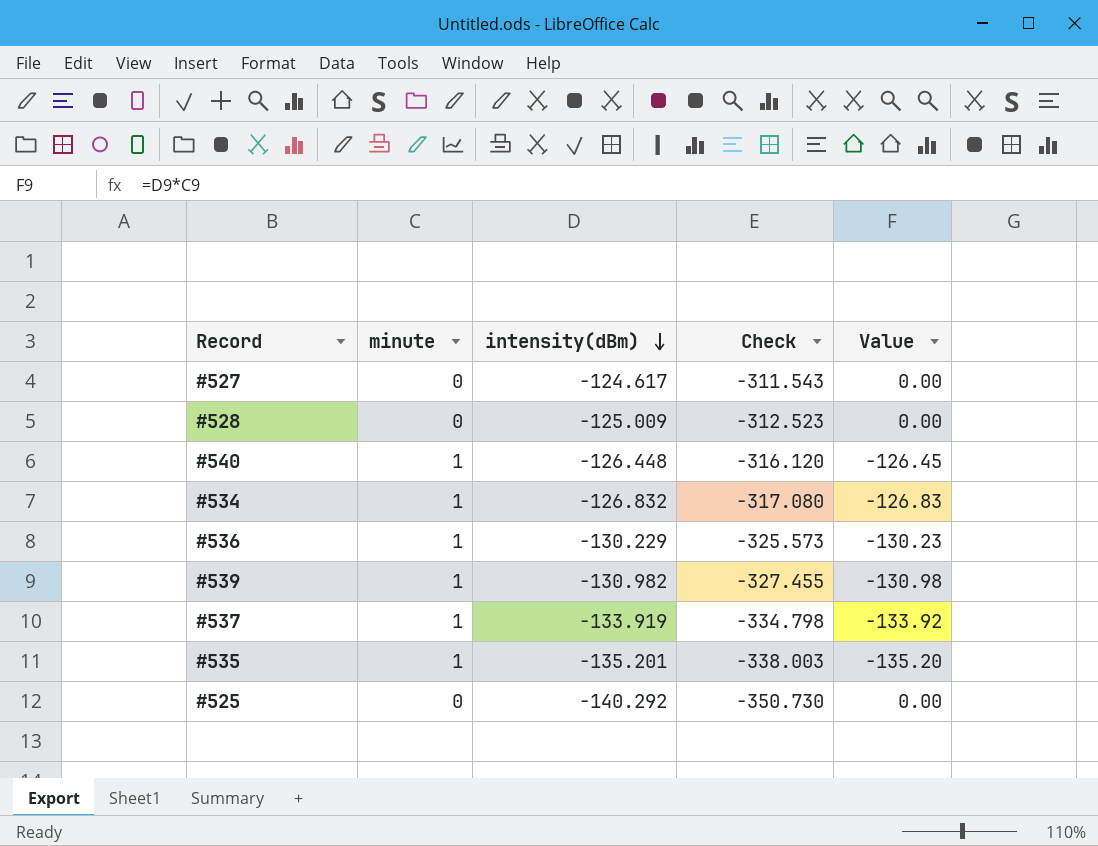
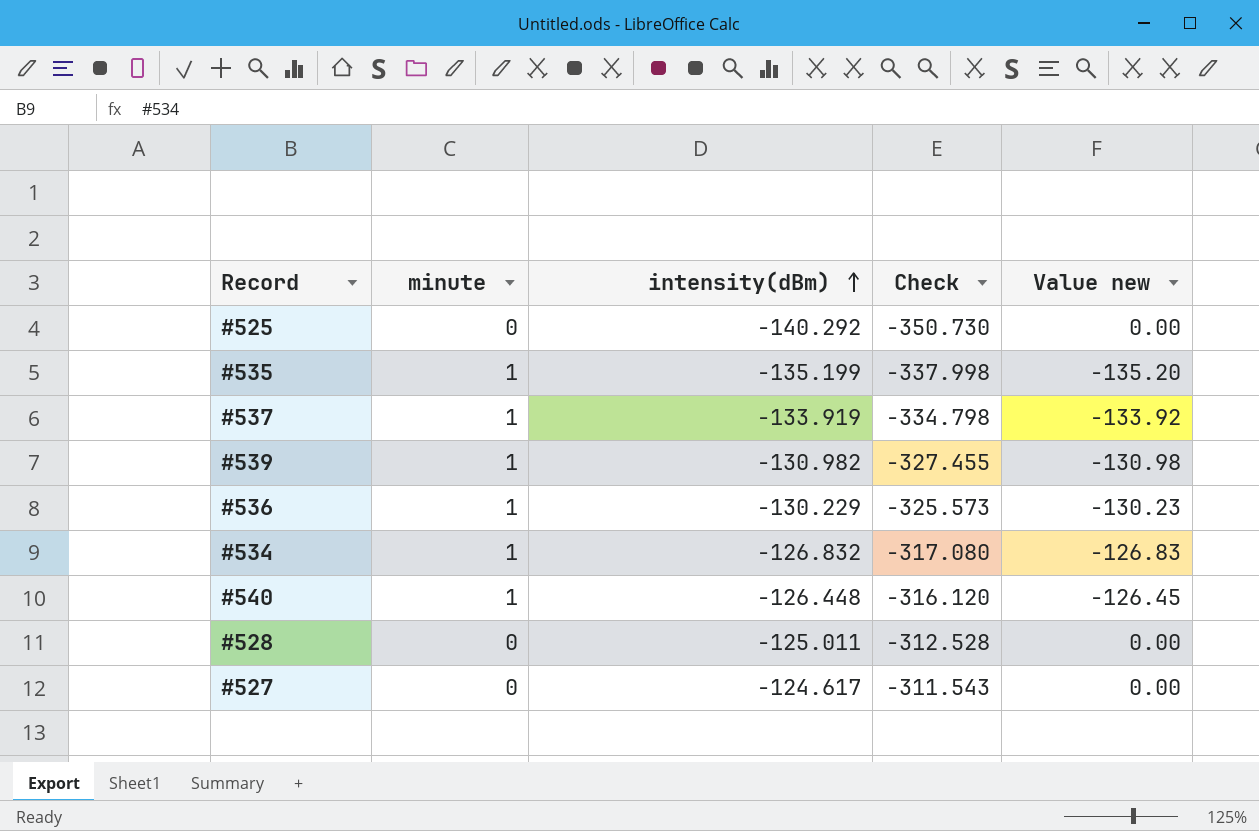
row order: intensity(dBm) descending -> intensity(dBm) ascending
column name: Value -> Value new
#535 | intensity(dBm): -135.201 -> -135.199
#535 | Check: -338.003 -> -337.998
#528 | intensity(dBm): -125.009 -> -125.011
#528 | Check: -312.523 -> -312.528

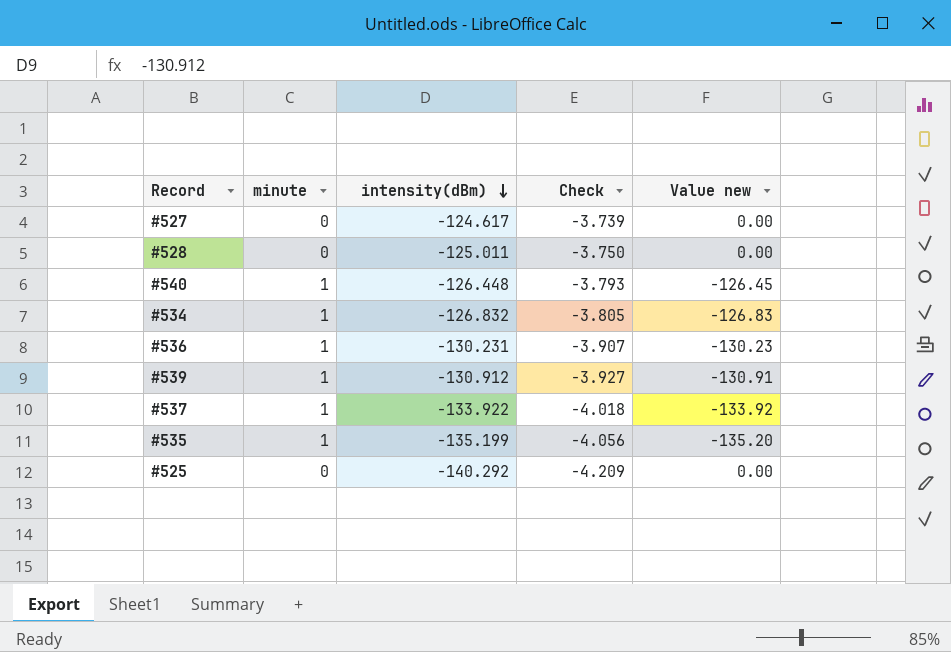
row order: intensity(dBm) ascending -> intensity(dBm) descending
column Check | formula: [intensity(dBm)] * 2.5 -> [intensity(dBm)] * 0.03
#536 | intensity(dBm): -130.229 -> -130.231
#539 | intensity(dBm): -130.982 -> -130.912
#539 | Value new: -130.98 -> -130.91
#537 | intensity(dBm): -133.919 -> -133.922

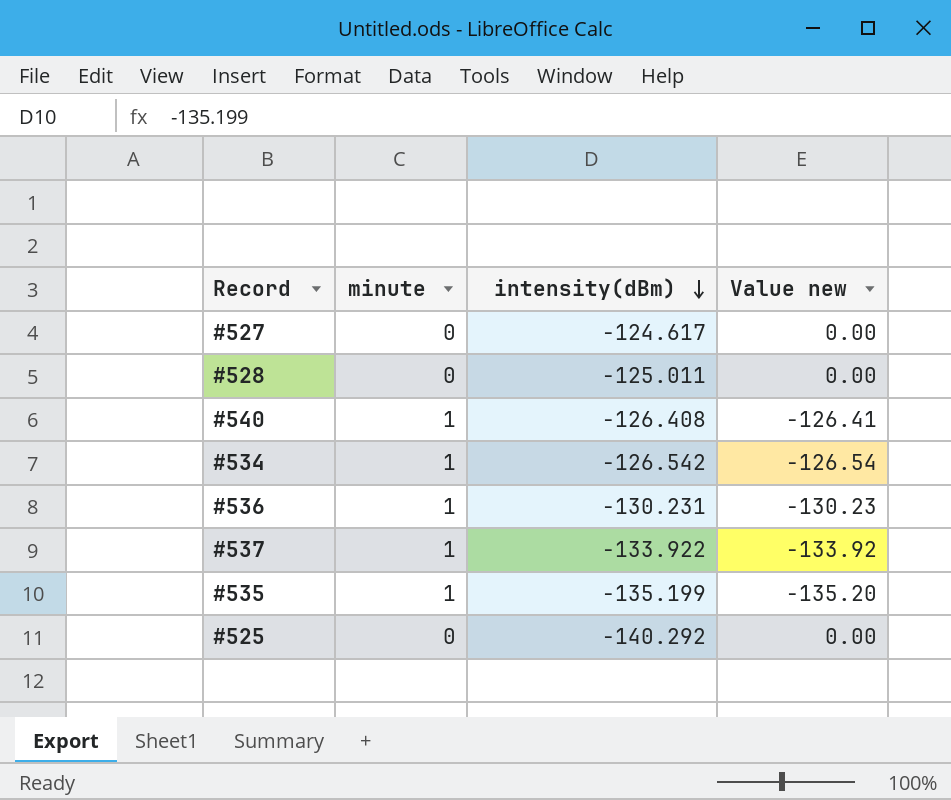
column Check | formula: [intensity(dBm)] * 0.03 -> none
row #539: 1 | -130.912 | -3.927 | -130.91 -> none
#540 | intensity(dBm): -126.448 -> -126.408
#540 | Value new: -126.45 -> -126.41
#534 | intensity(dBm): -126.832 -> -126.542
#534 | Value new: -126.83 -> -126.54

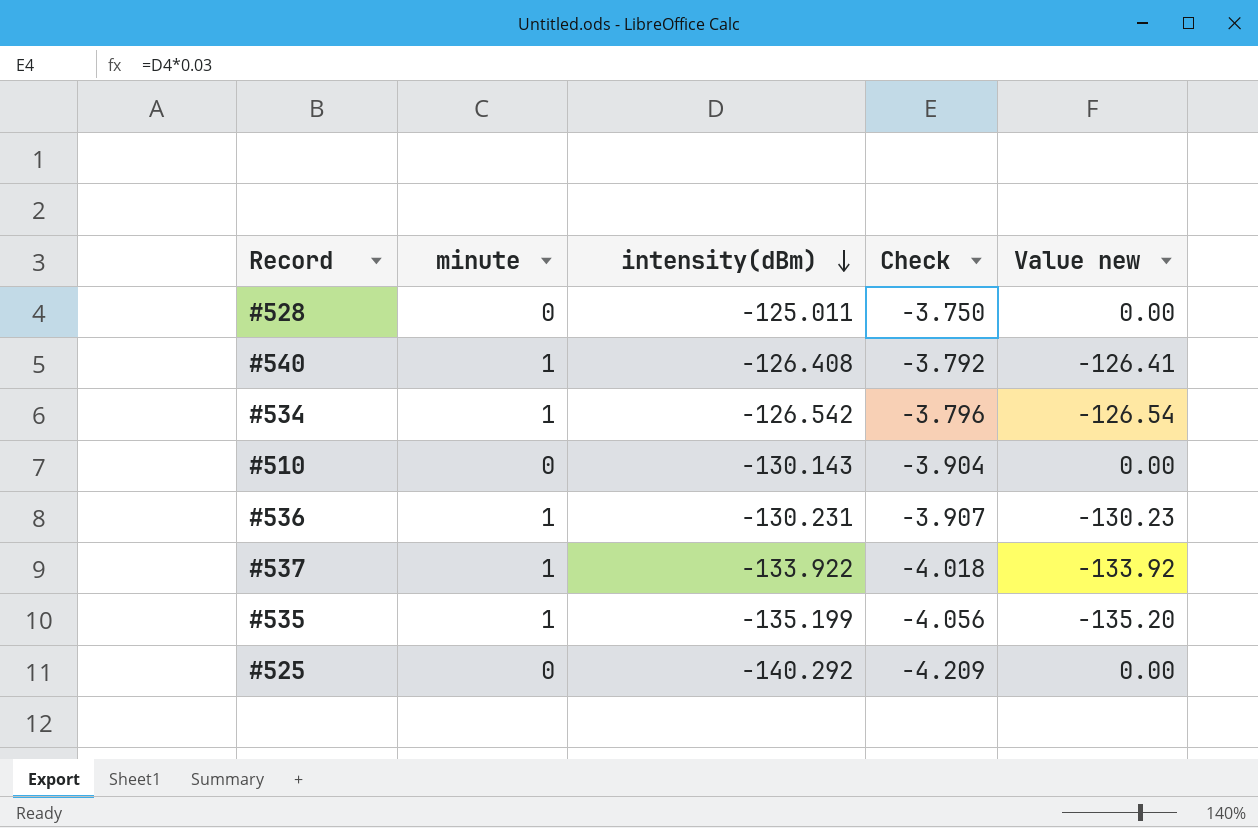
column Check | formula: none -> [intensity(dBm)] * 0.03
row #527: 0 | -124.617 | 0.00 -> none
row #510: none -> 0 | -130.143 | -3.904 | 0.00

